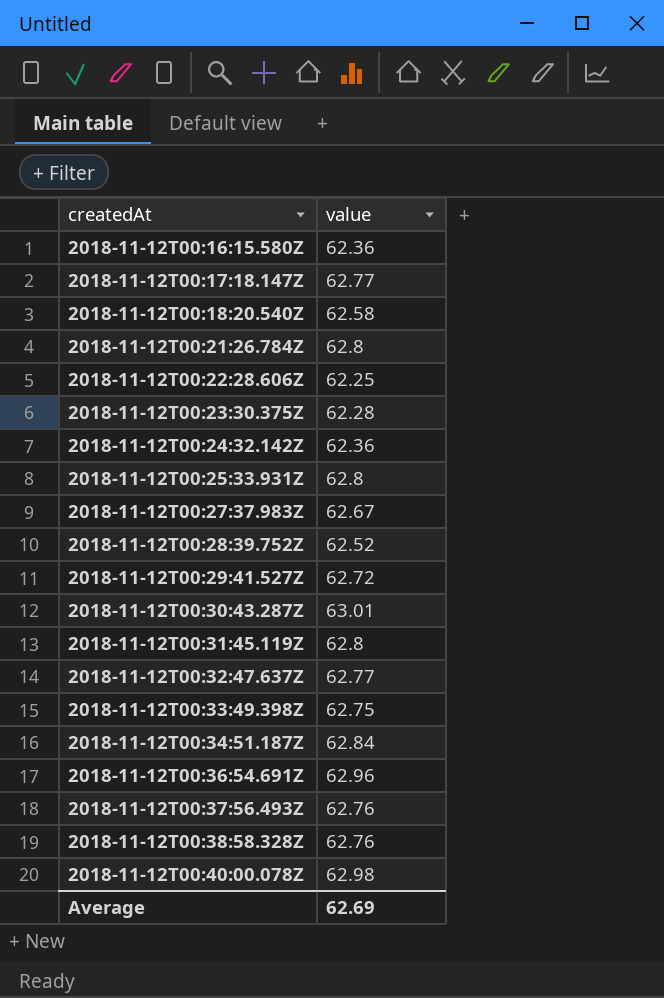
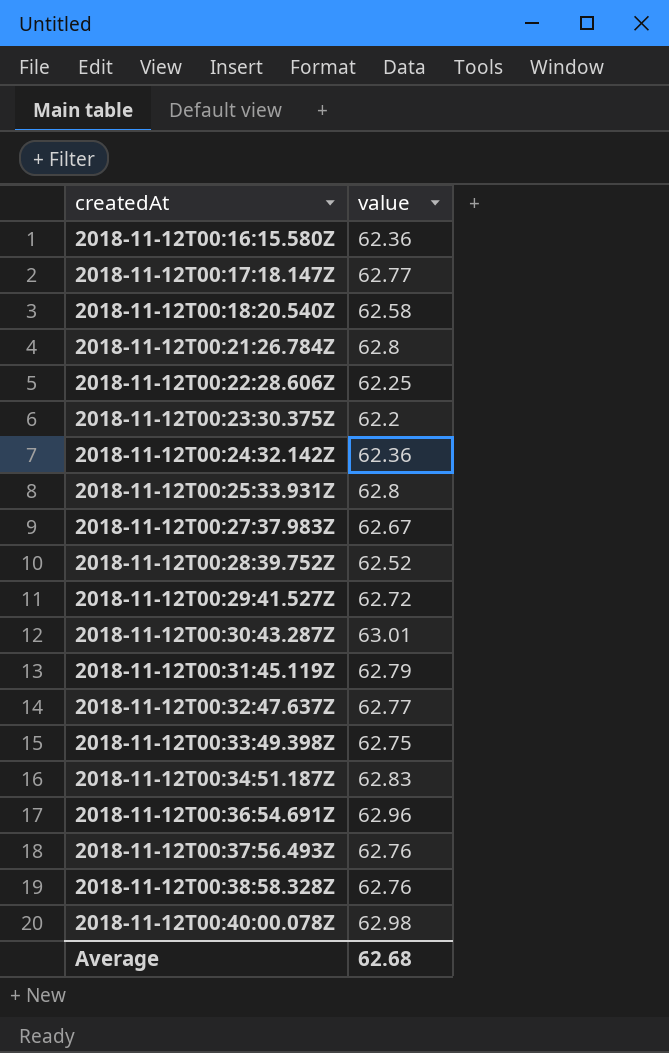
2018-11-12T00:23:30.375Z | value: 62.28 -> 62.2
2018-11-12T00:31:45.119Z | value: 62.8 -> 62.79
2018-11-12T00:34:51.187Z | value: 62.84 -> 62.83
Average | value: 62.69 -> 62.68

